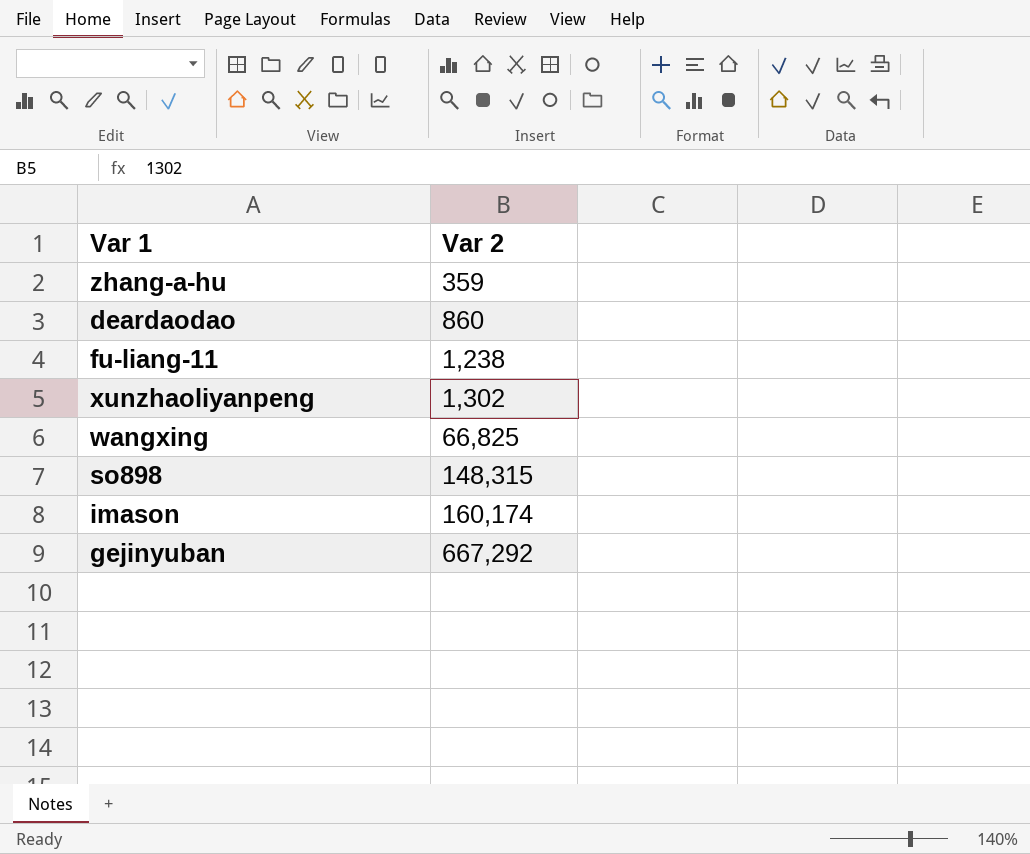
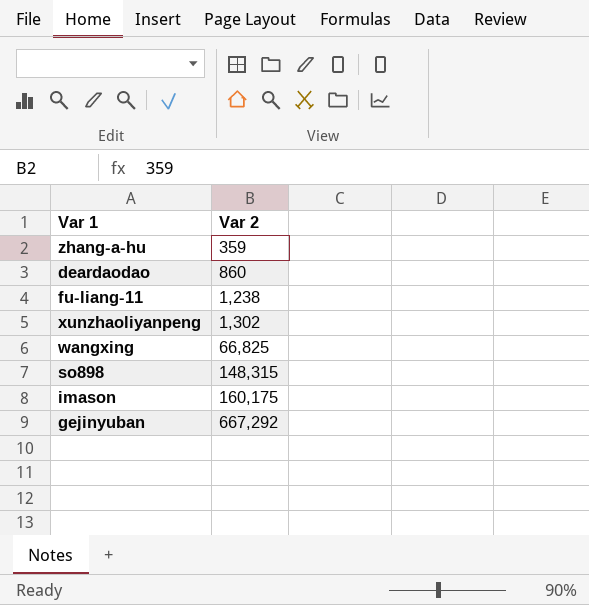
imason | Var 2: 160,174 -> 160,175

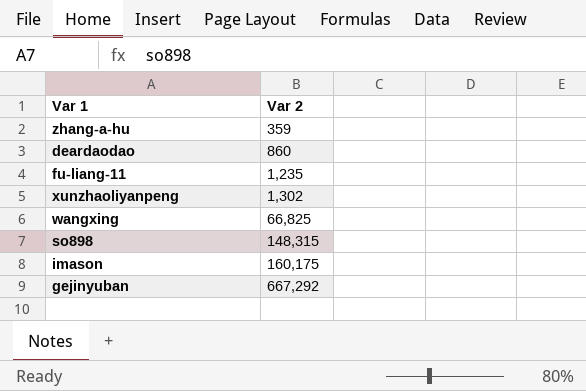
fu-liang-11 | Var 2: 1,238 -> 1,235

